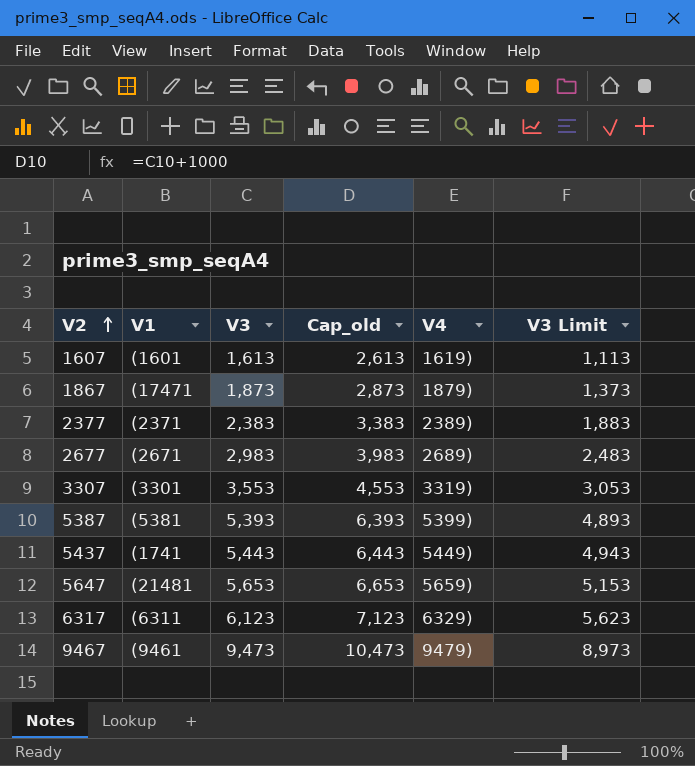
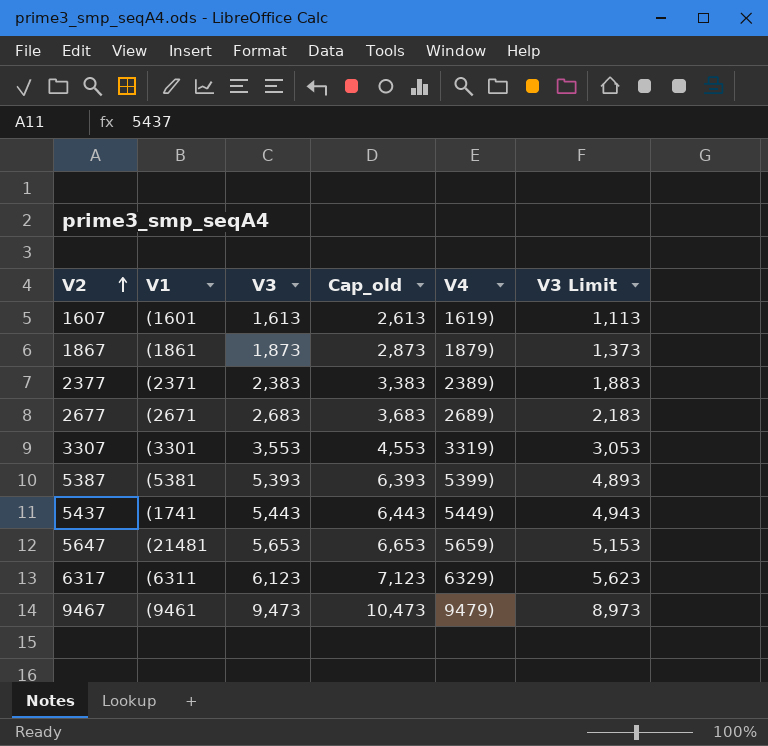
1867 | V1: (17471 -> (1861
2677 | V3: 2,983 -> 2,683
2677 | Cap_old: 3,983 -> 3,683
2677 | V3 Limit: 2,483 -> 2,183

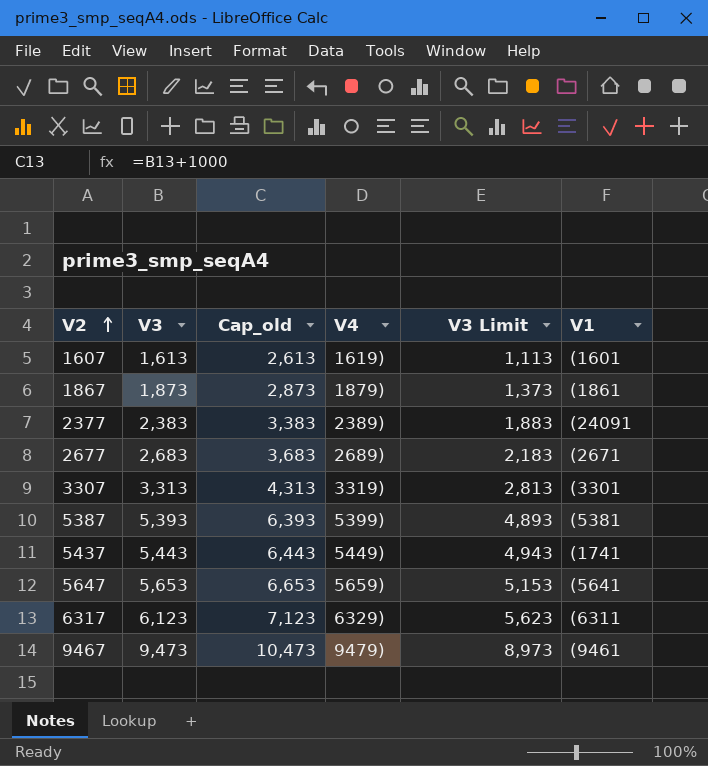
column V1 | position: 2 -> 6
2377 | V1: (2371 -> (24091
3307 | V3: 3,553 -> 3,313
3307 | Cap_old: 4,553 -> 4,313
3307 | V3 Limit: 3,053 -> 2,813
5647 | V1: (21481 -> (5641

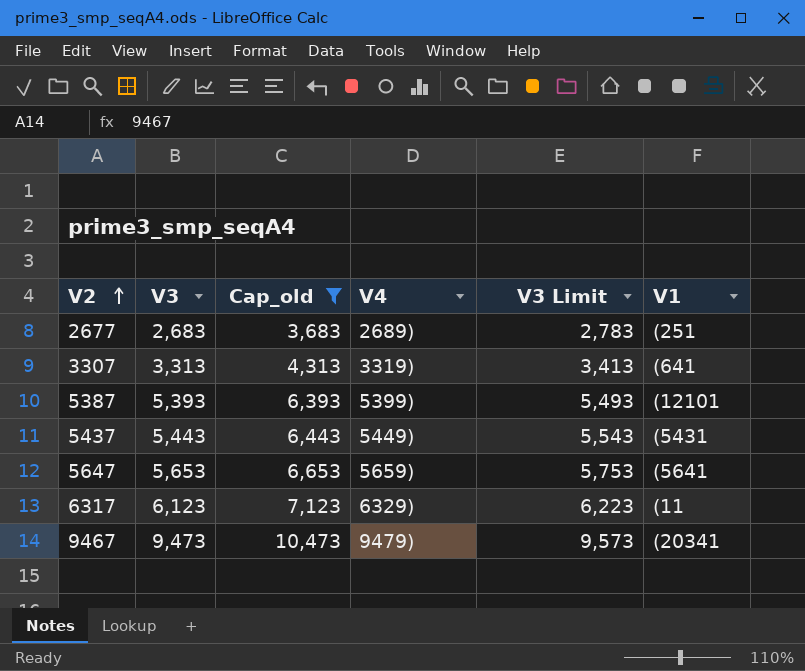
filter: none -> Cap_old >= 3,683
column V3 Limit | formula: [V3] - 500 -> [V3] + 100
2677 | V1: (2671 -> (251
3307 | V1: (3301 -> (641
5387 | V1: (5381 -> (12101
5437 | V1: (1741 -> (5431
6317 | V1: (6311 -> (11
9467 | V1: (9461 -> (20341

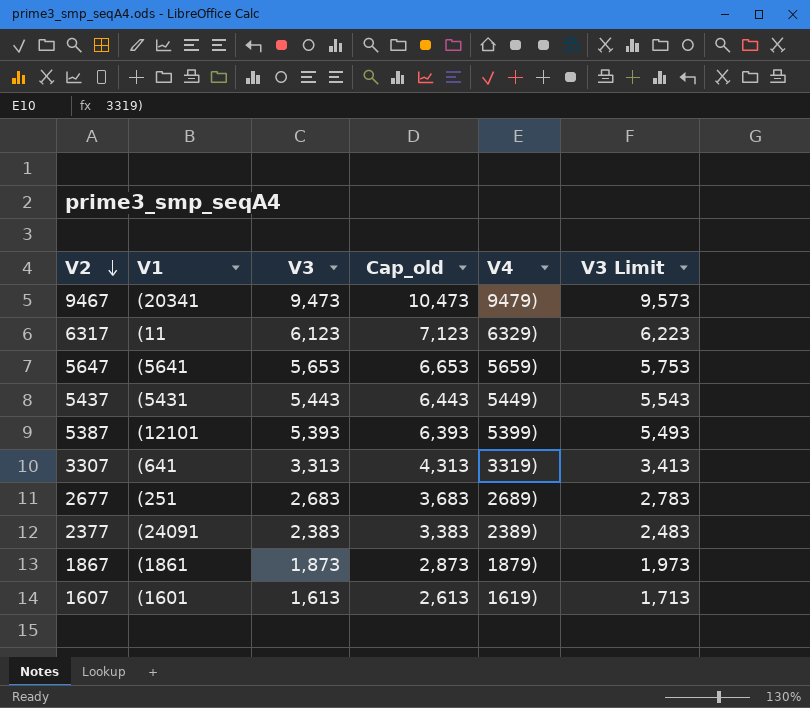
filter: Cap_old >= 3,683 -> none
row order: V2 ascending -> V2 descending
column V1 | position: 6 -> 2

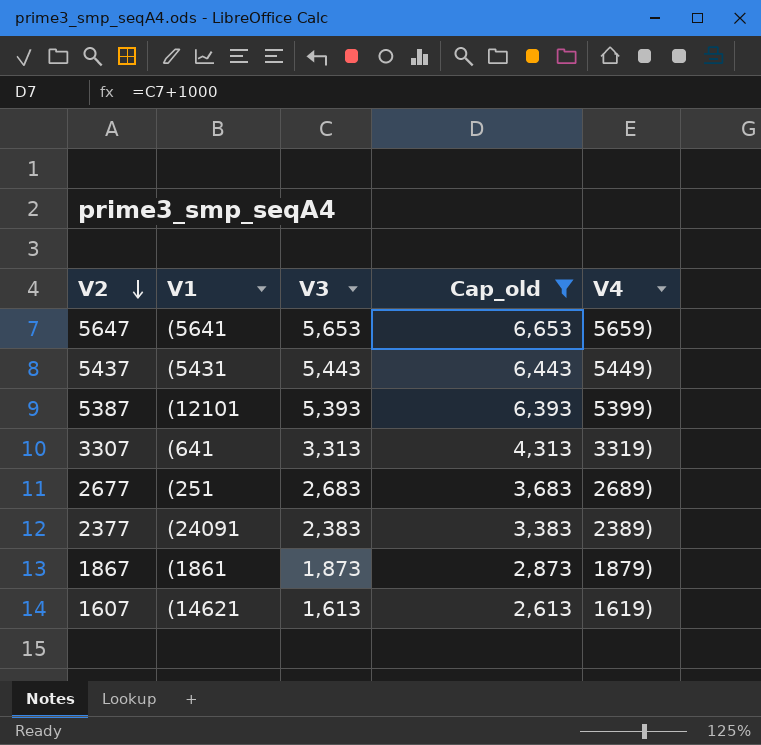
filter: none -> Cap_old <= 6,653
column V3 Limit | formula: [V3] + 100 -> none
1607 | V1: (1601 -> (14621

